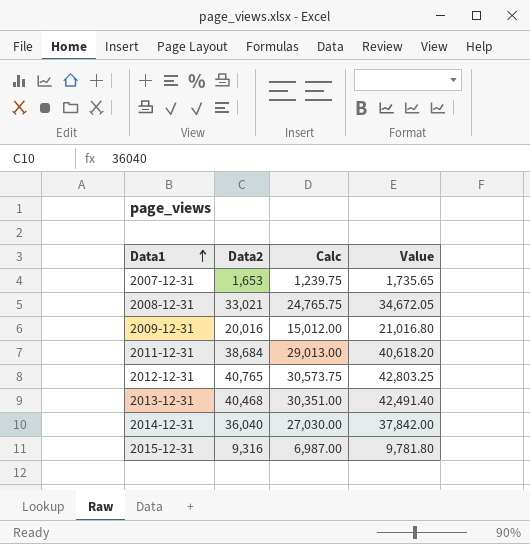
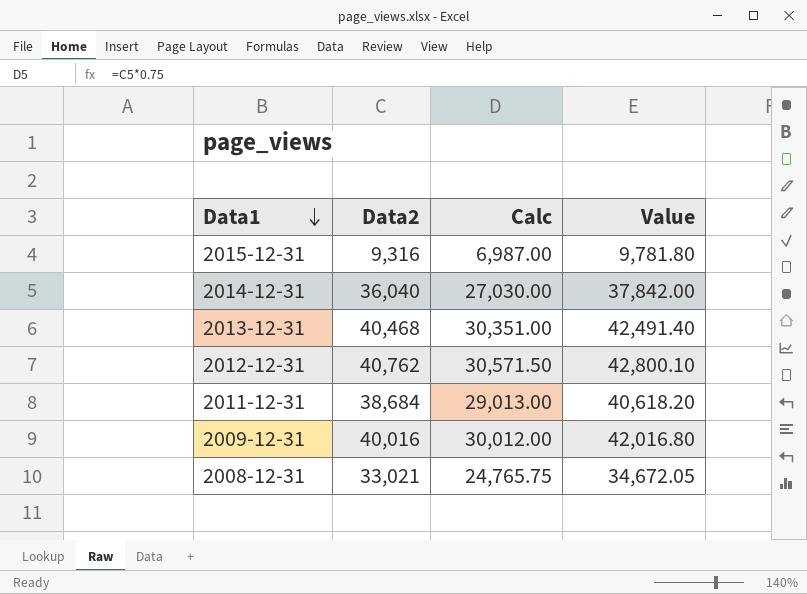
row order: Data1 ascending -> Data1 descending
row 2007-12-31: 1,653 | 1,239.75 | 1,735.65 -> none
2012-12-31 | Data2: 40,765 -> 40,762
2012-12-31 | Calc: 30,573.75 -> 30,571.50
2012-12-31 | Value: 42,803.25 -> 42,800.10
2009-12-31 | Data2: 20,016 -> 40,016
2009-12-31 | Calc: 15,012.00 -> 30,012.00
2009-12-31 | Value: 21,016.80 -> 42,016.80

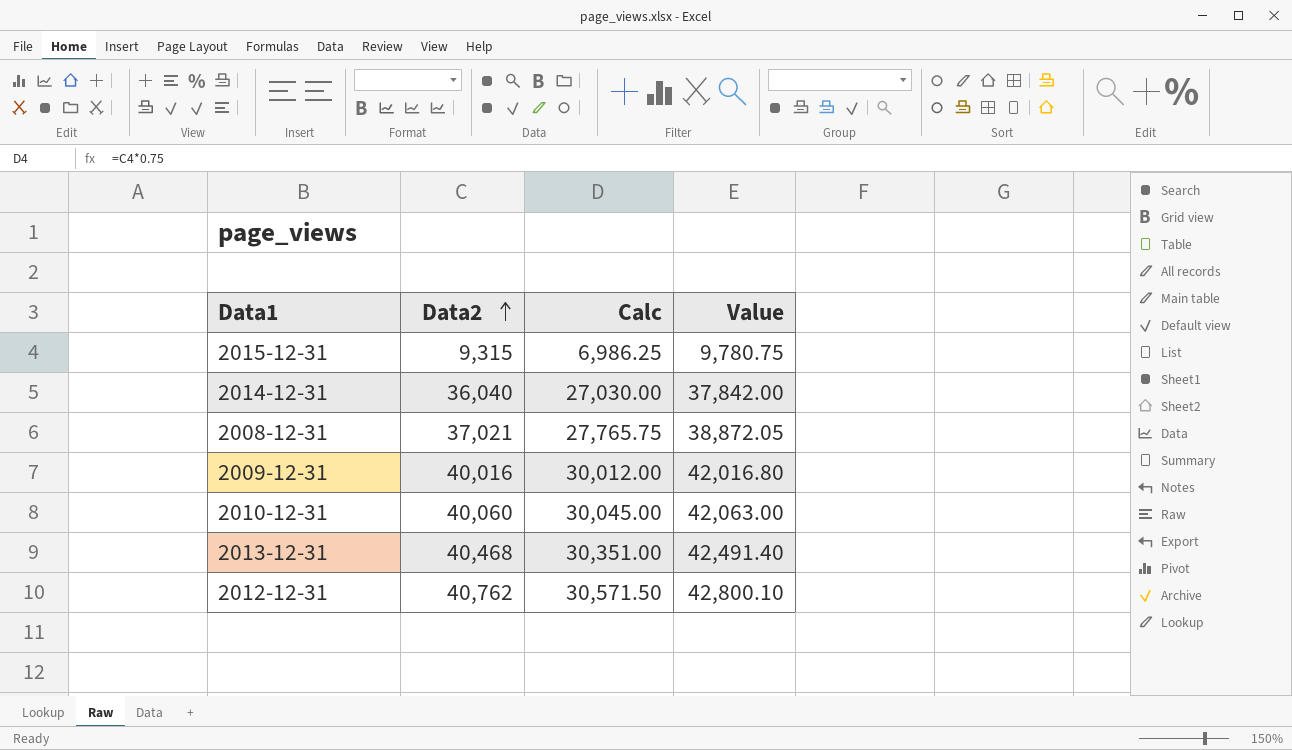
row order: Data1 descending -> Data2 ascending
row 2011-12-31: 38,684 | 29,013.00 | 40,618.20 -> none
2015-12-31 | Data2: 9,316 -> 9,315
2015-12-31 | Calc: 6,987.00 -> 6,986.25
2015-12-31 | Value: 9,781.80 -> 9,780.75
2008-12-31 | Data2: 33,021 -> 37,021
2008-12-31 | Calc: 24,765.75 -> 27,765.75
2008-12-31 | Value: 34,672.05 -> 38,872.05
row 2010-12-31: none -> 40,060 | 30,045.00 | 42,063.00

